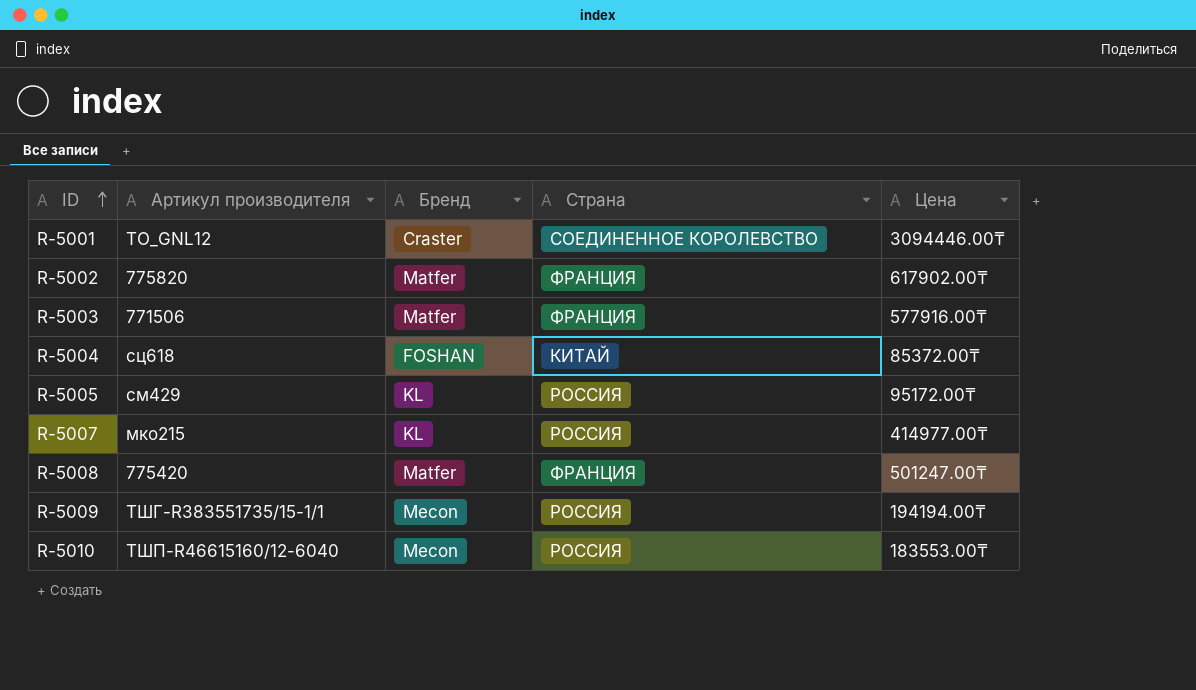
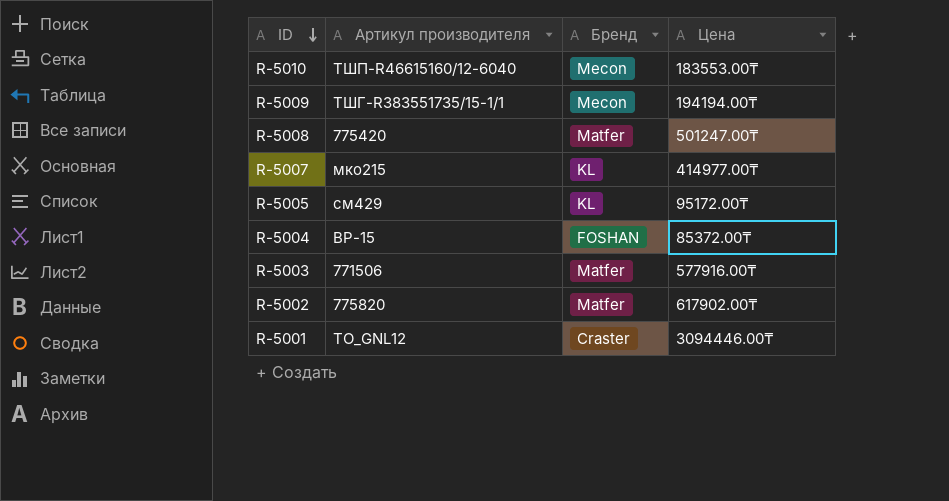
row order: ID ascending -> ID descending
column Страна | position: 4 -> none
R-5004 | Артикул производителя: сц618 -> BP-15

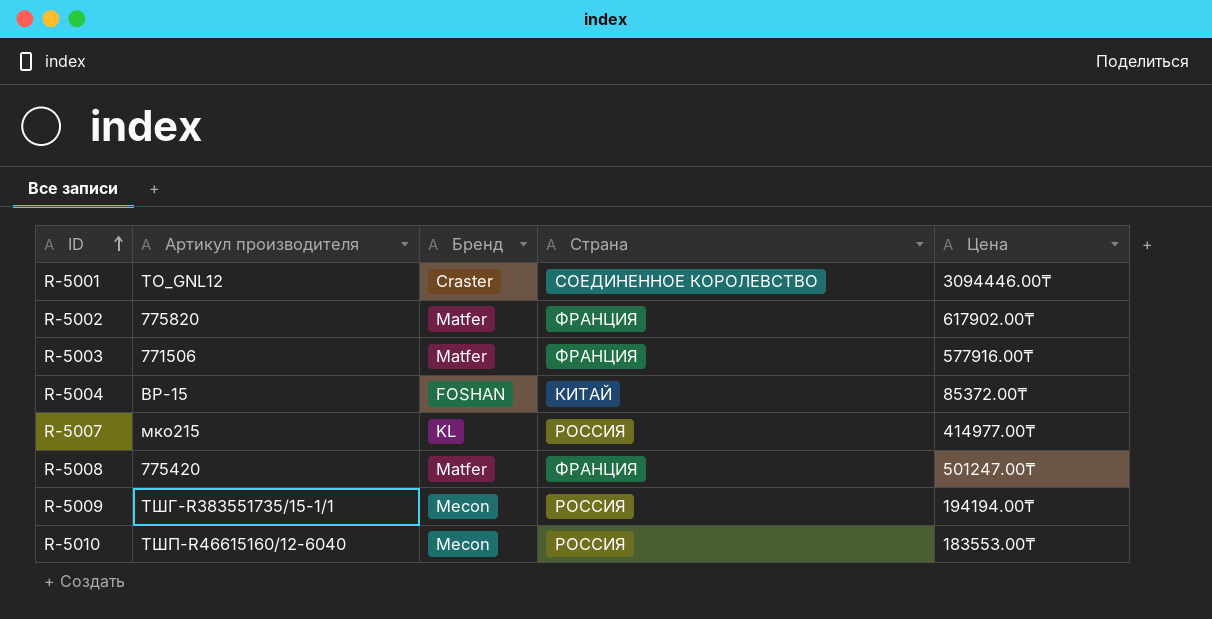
row order: ID descending -> ID ascending
column Страна | position: none -> 4
row R-5005: см429 | KL | 95172.00₸ -> none

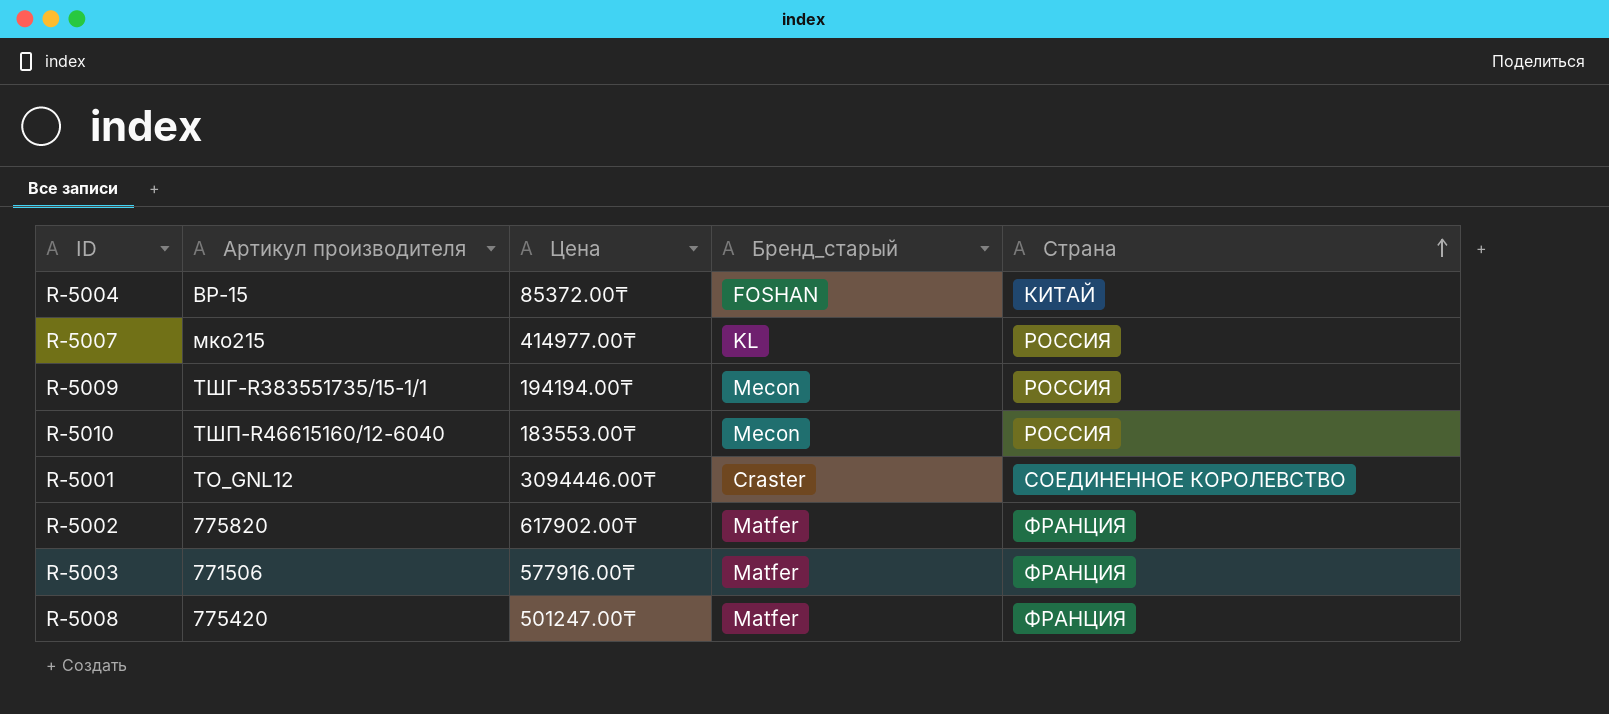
row order: ID ascending -> Страна ascending
column Цена | position: 5 -> 3
column name: Бренд -> Бренд_старый

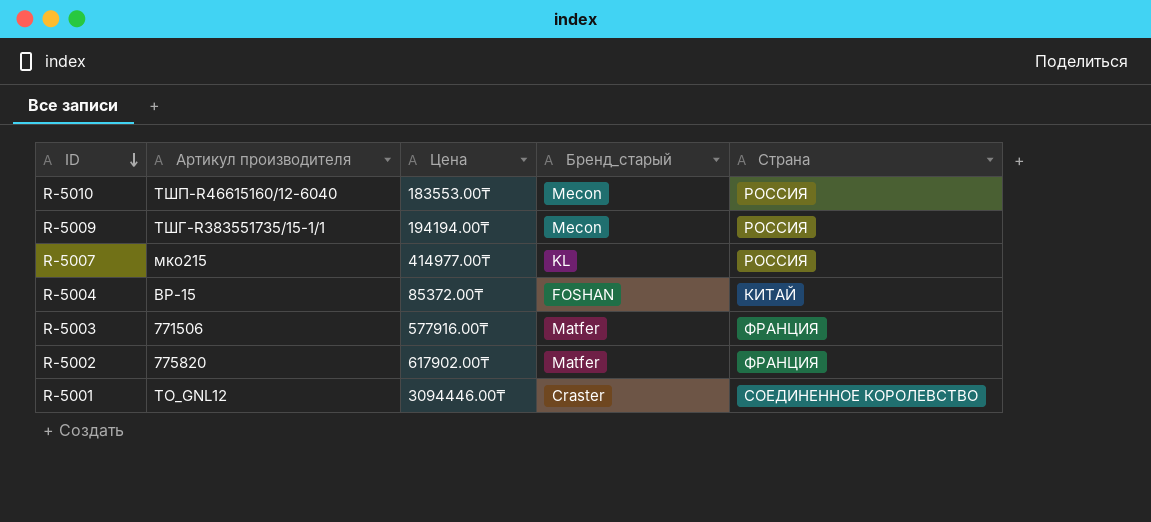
row order: Страна ascending -> ID descending
row R-5008: 775420 | 501247.00₸ | Matfer | ФРАНЦИЯ -> none

